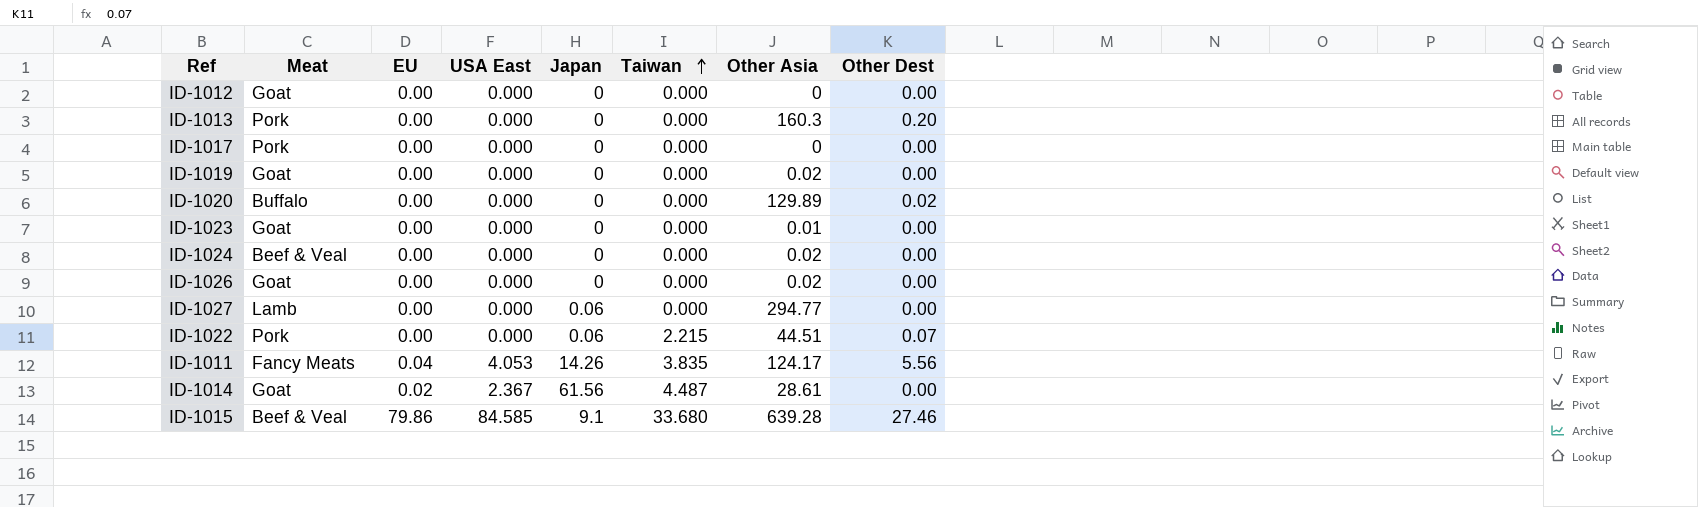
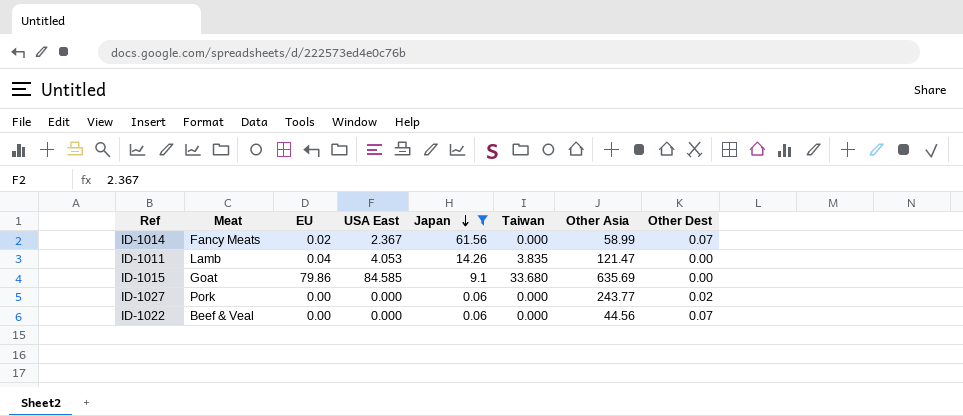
filter: none -> Japan != 0
row order: Taiwan ascending -> Japan descending
ID-1014 | Meat: Goat -> Fancy Meats
ID-1014 | Taiwan: 4.487 -> 0.000
ID-1014 | Other Asia: 28.61 -> 58.99
ID-1014 | Other Dest: 0.00 -> 0.07
ID-1011 | Meat: Fancy Meats -> Lamb
ID-1011 | Other Asia: 124.17 -> 121.47
ID-1011 | Other Dest: 5.56 -> 0.00
ID-1015 | Meat: Beef & Veal -> Goat
ID-1015 | Other Asia: 639.28 -> 635.69
ID-1015 | Other Dest: 27.46 -> 0.00
ID-1027 | Meat: Lamb -> Pork
ID-1027 | Other Asia: 294.77 -> 243.77
ID-1027 | Other Dest: 0.00 -> 0.02
ID-1022 | Meat: Pork -> Beef & Veal
ID-1022 | Taiwan: 2.215 -> 0.000
ID-1022 | Other Asia: 44.51 -> 44.56

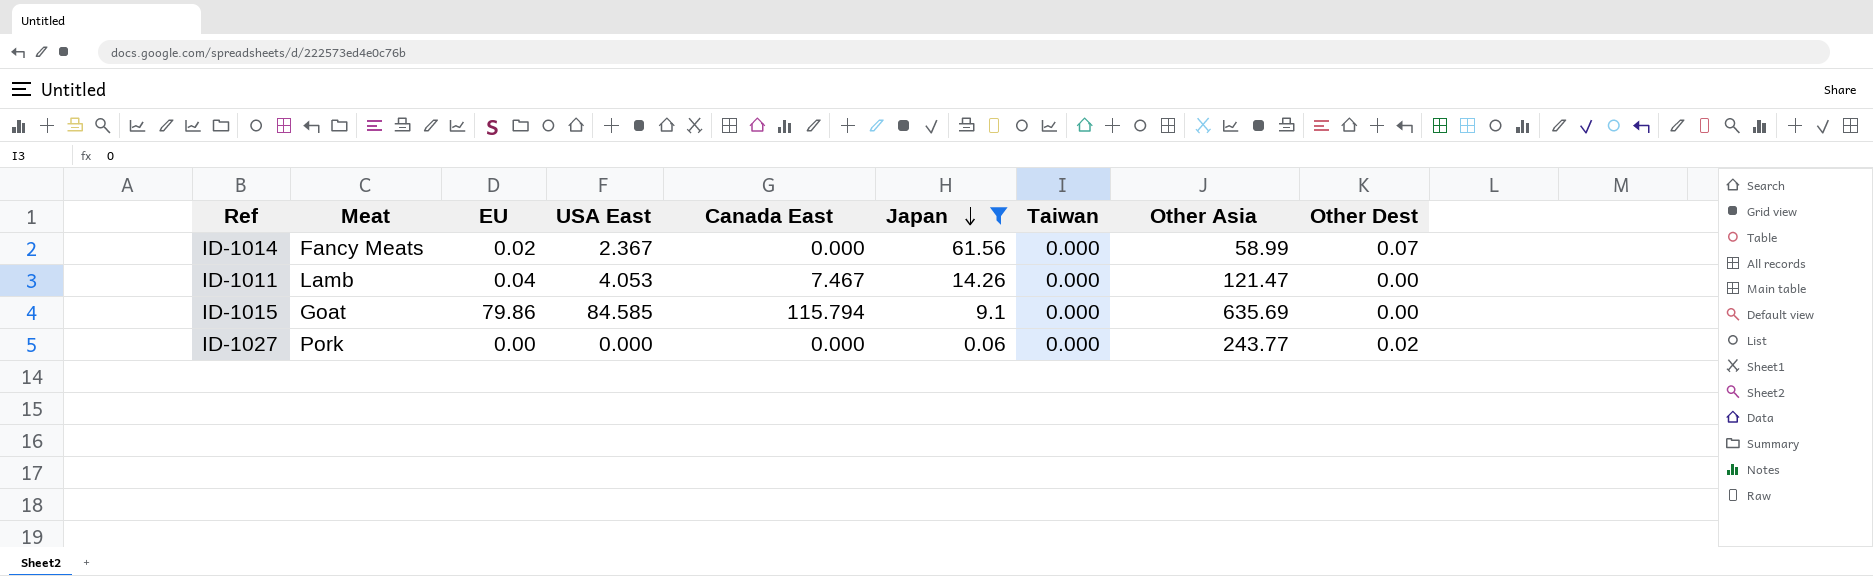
column Canada East | position: none -> 5
row ID-1022: Beef & Veal | 0.00 | 0.000 | 0.06 | 0.000 | 44.56 | 0.07 -> none
ID-1011 | Taiwan: 3.835 -> 0.000
ID-1015 | Taiwan: 33.680 -> 0.000

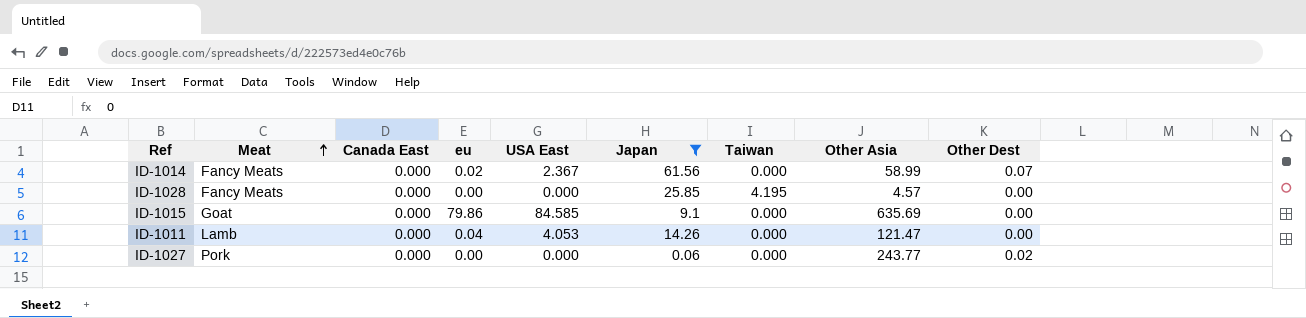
row order: Japan descending -> Meat ascending
column Canada East | position: 5 -> 3
column name: EU -> eu
row ID-1028: none -> Fancy Meats | 0.000 | 0.00 | 0.000 | 25.85 | 4.195 | 4.57 | 0.00
ID-1015 | Canada East: 115.794 -> 0.000
ID-1011 | Canada East: 7.467 -> 0.000

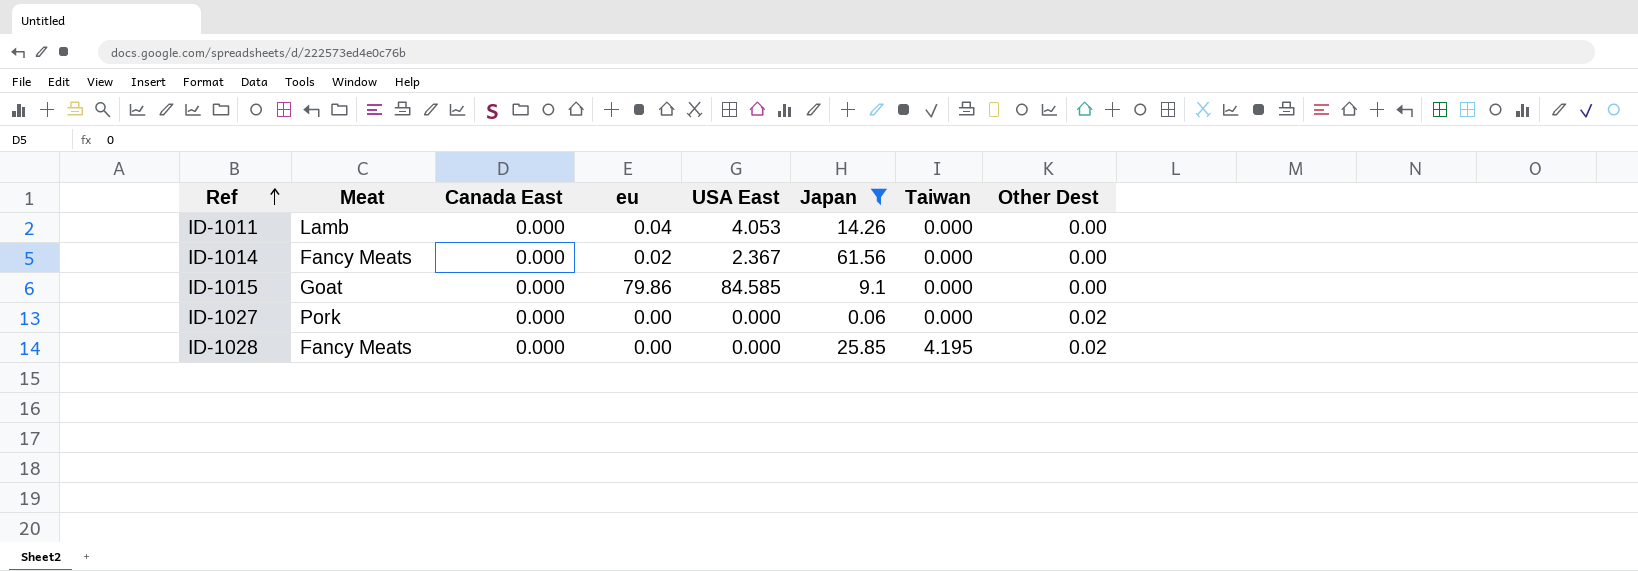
row order: Meat ascending -> Ref ascending
column Other Asia | position: 8 -> none
ID-1014 | Other Dest: 0.07 -> 0.00
ID-1028 | Other Dest: 0.00 -> 0.02

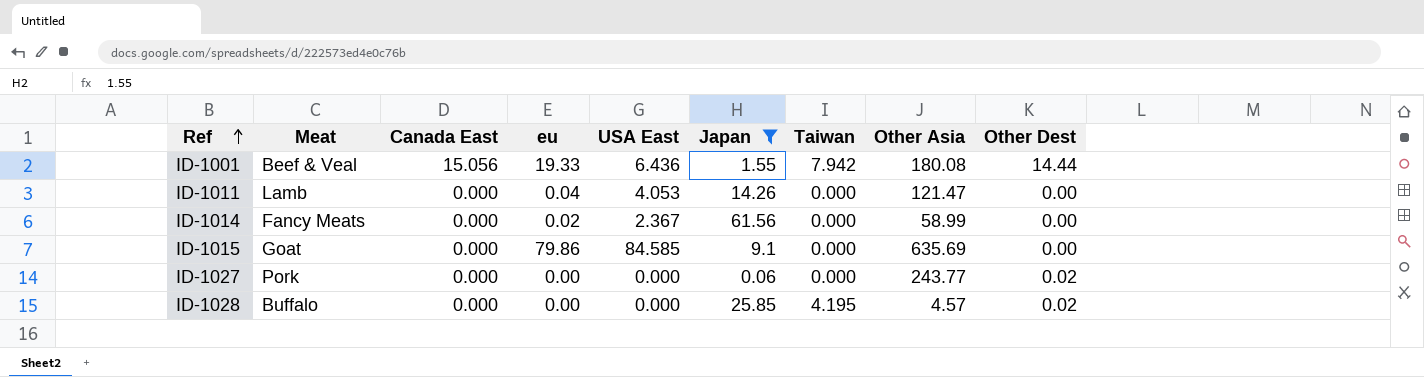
column Other Asia | position: none -> 8
row ID-1001: none -> Beef & Veal | 15.056 | 19.33 | 6.436 | 1.55 | 7.942 | 180.08 | 14.44
ID-1028 | Meat: Fancy Meats -> Buffalo

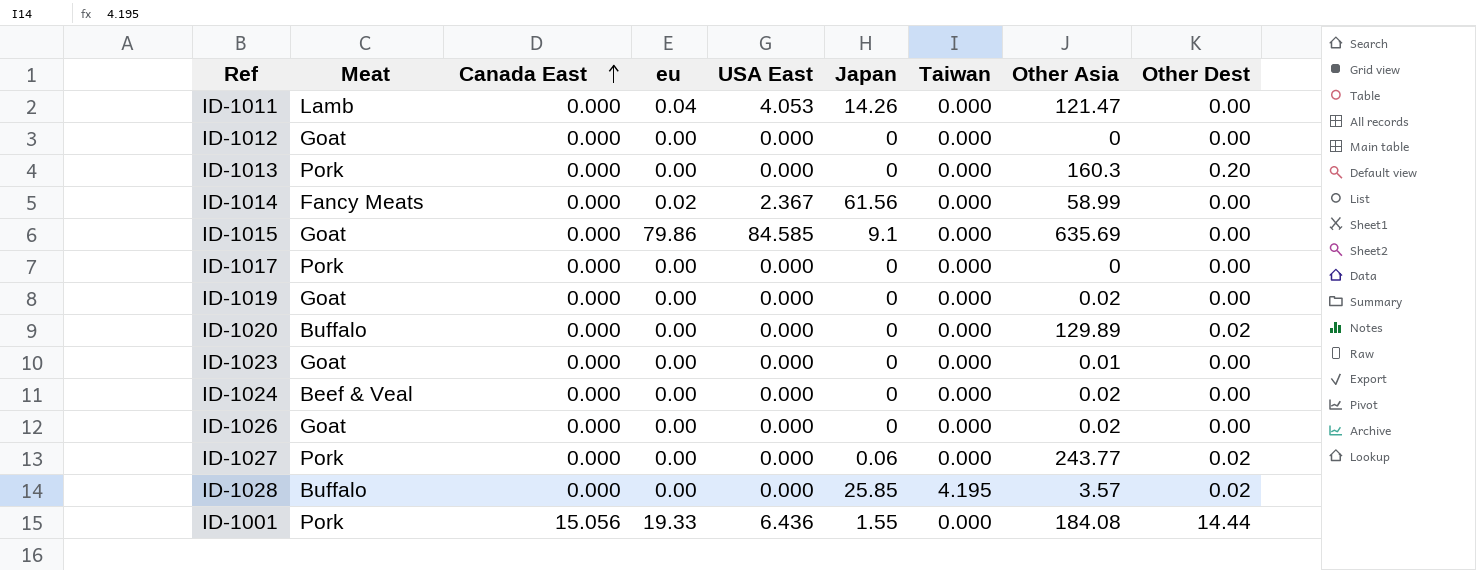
filter: Japan != 0 -> none
row order: Ref ascending -> Canada East ascending
ID-1028 | Other Asia: 4.57 -> 3.57
ID-1001 | Meat: Beef & Veal -> Pork
ID-1001 | Taiwan: 7.942 -> 0.000
ID-1001 | Other Asia: 180.08 -> 184.08

